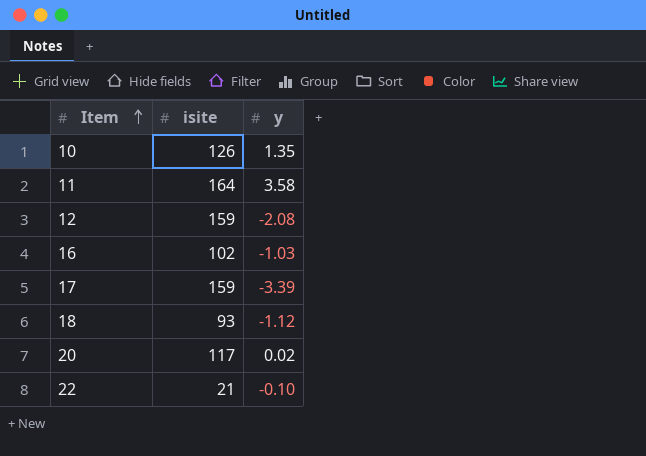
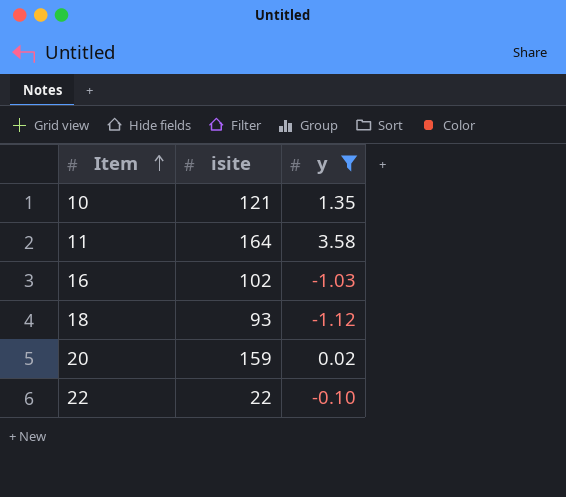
filter: none -> y >= -1.12
10 | isite: 126 -> 121
20 | isite: 117 -> 159
22 | isite: 21 -> 22

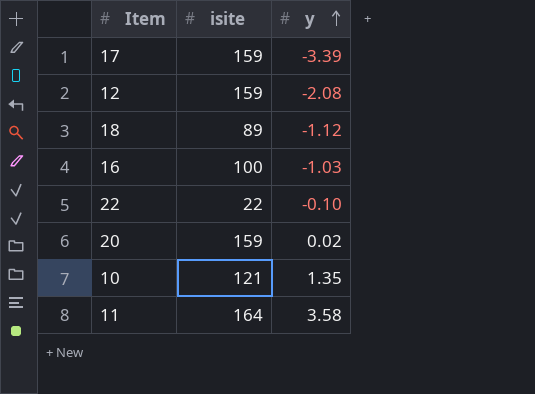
filter: y >= -1.12 -> none
row order: Item ascending -> y ascending
18 | isite: 93 -> 89
16 | isite: 102 -> 100

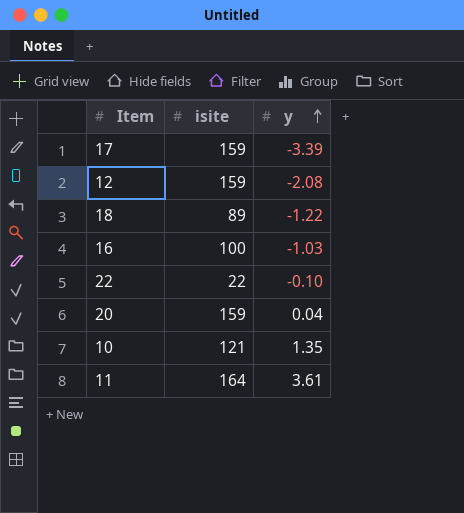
18 | y: -1.12 -> -1.22
20 | y: 0.02 -> 0.04
11 | y: 3.58 -> 3.61

